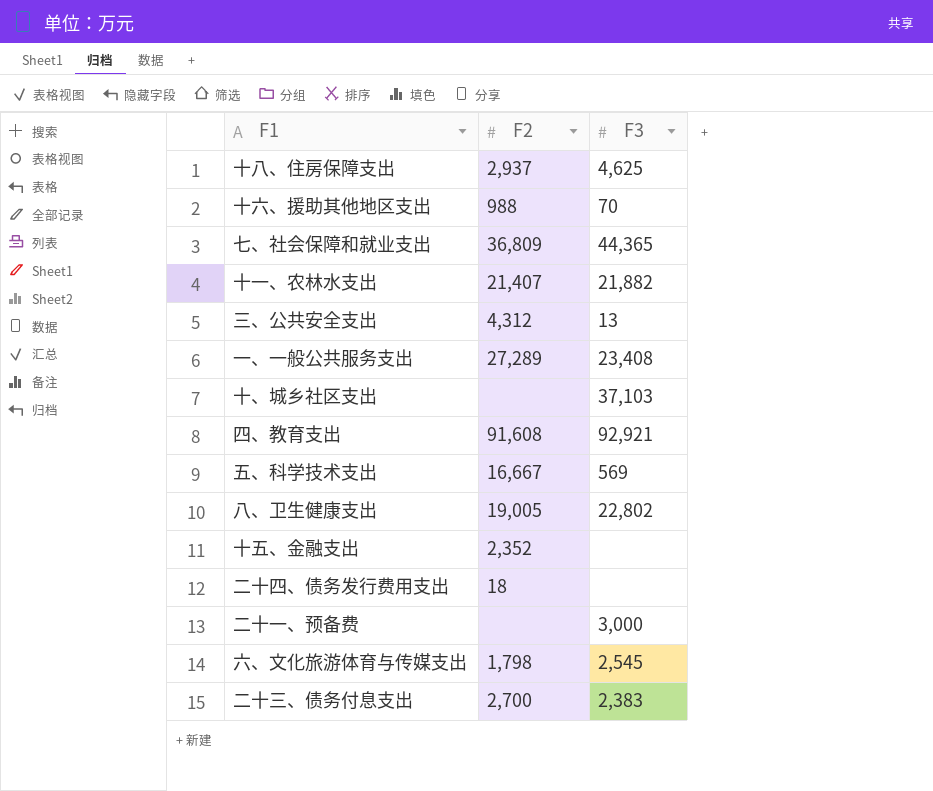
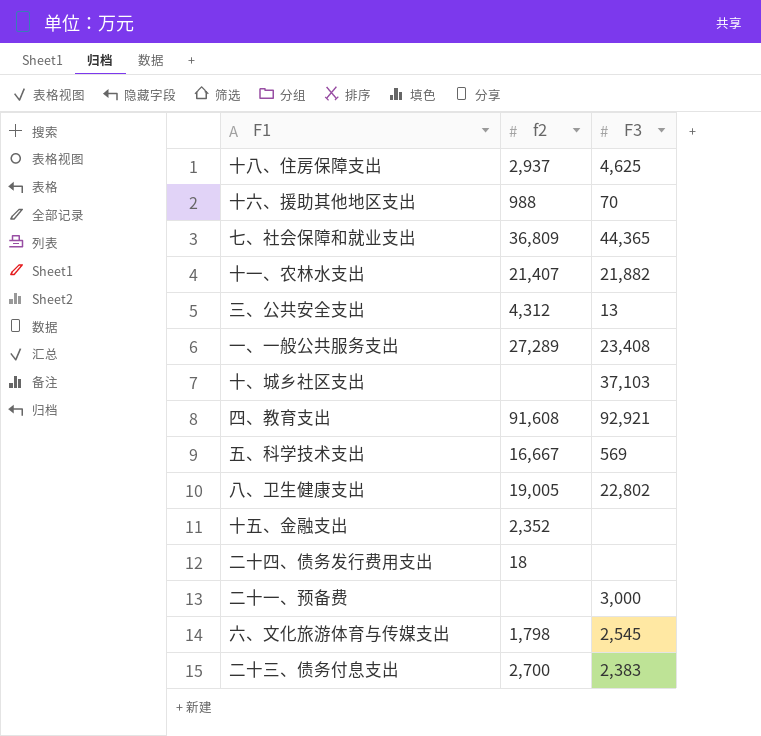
column name: F2 -> f2

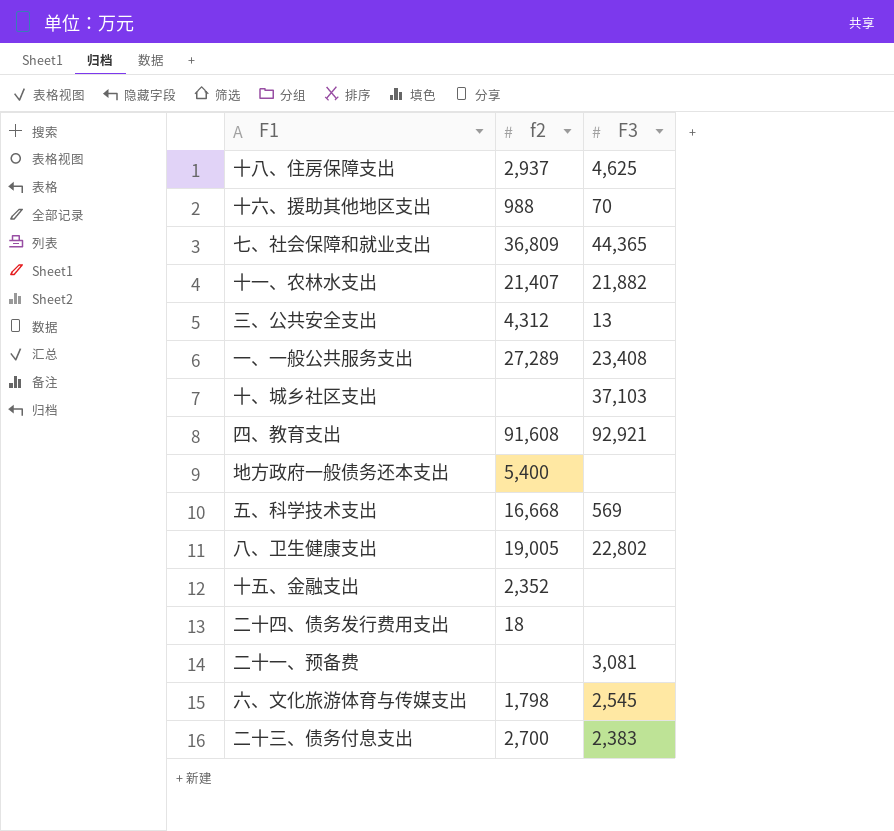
row 地方政府一般债务还本支出: none -> 5,400 | none
五、科学技术支出 | f2: 16,667 -> 16,668
二十一、预备费 | F3: 3,000 -> 3,081

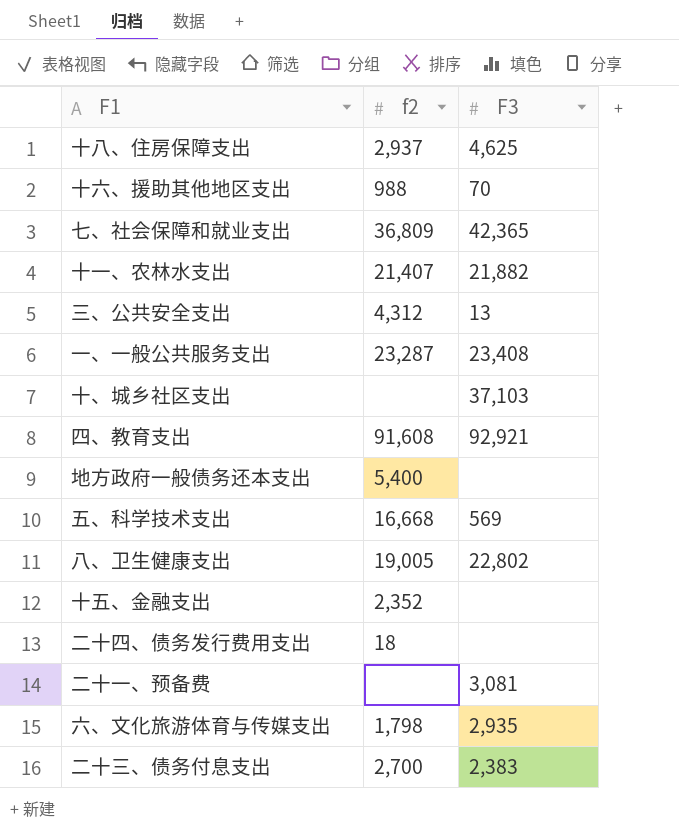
七、社会保障和就业支出 | F3: 44,365 -> 42,365
一、一般公共服务支出 | f2: 27,289 -> 23,287
六、文化旅游体育与传媒支出 | F3: 2,545 -> 2,935

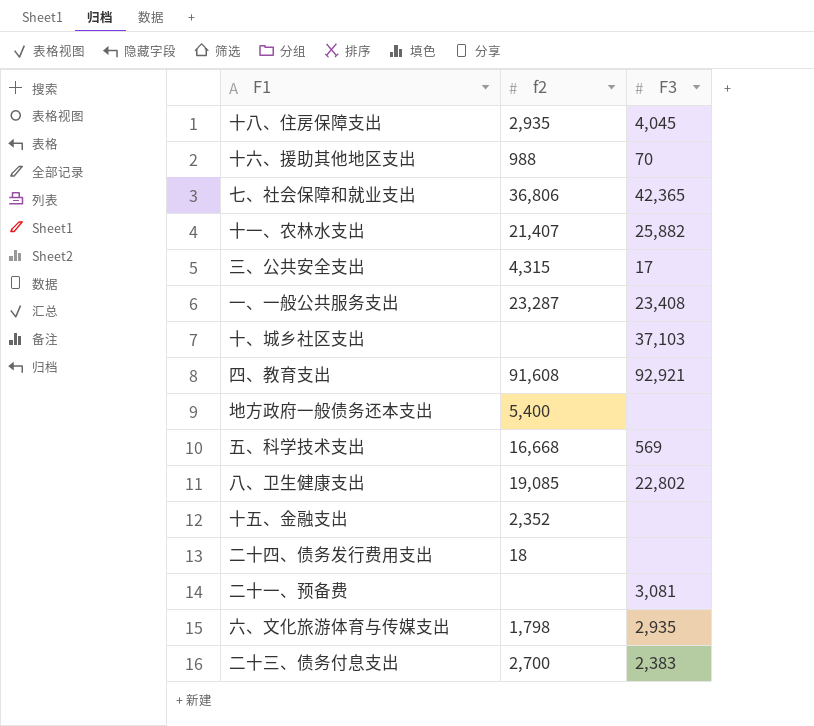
十八、住房保障支出 | f2: 2,937 -> 2,935
十八、住房保障支出 | F3: 4,625 -> 4,045
七、社会保障和就业支出 | f2: 36,809 -> 36,806
十一、农林水支出 | F3: 21,882 -> 25,882
三、公共安全支出 | f2: 4,312 -> 4,315
三、公共安全支出 | F3: 13 -> 17
八、卫生健康支出 | f2: 19,005 -> 19,085

